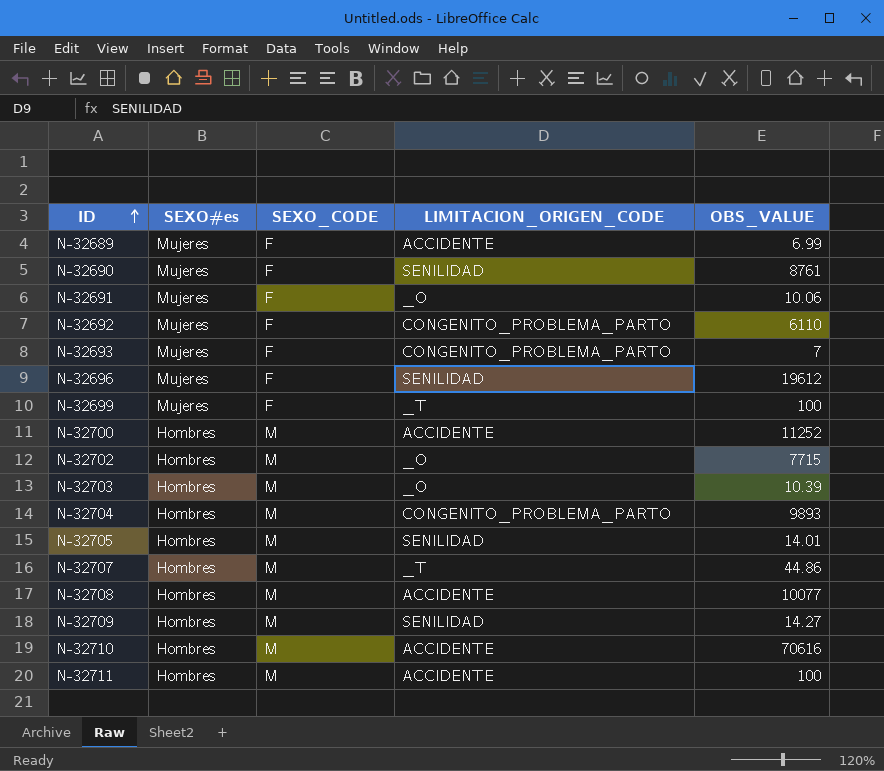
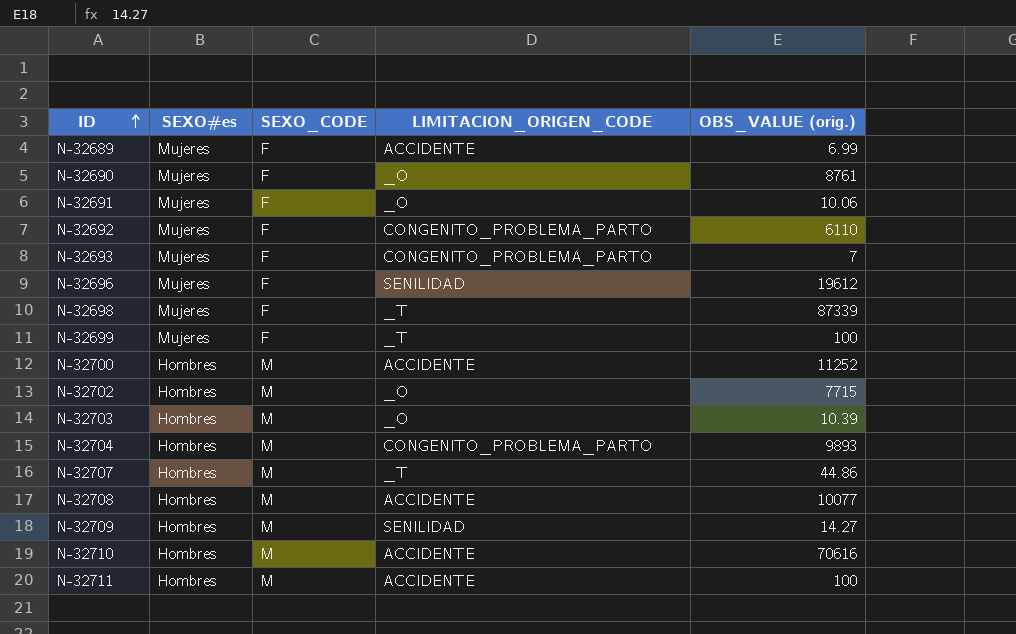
column name: OBS_VALUE -> OBS_VALUE (orig.)
row N-32705: Hombres | M | SENILIDAD | 14.01 -> none
N-32690 | LIMITACION_ORIGEN_CODE: SENILIDAD -> _O
row N-32698: none -> Mujeres | F | _T | 87339

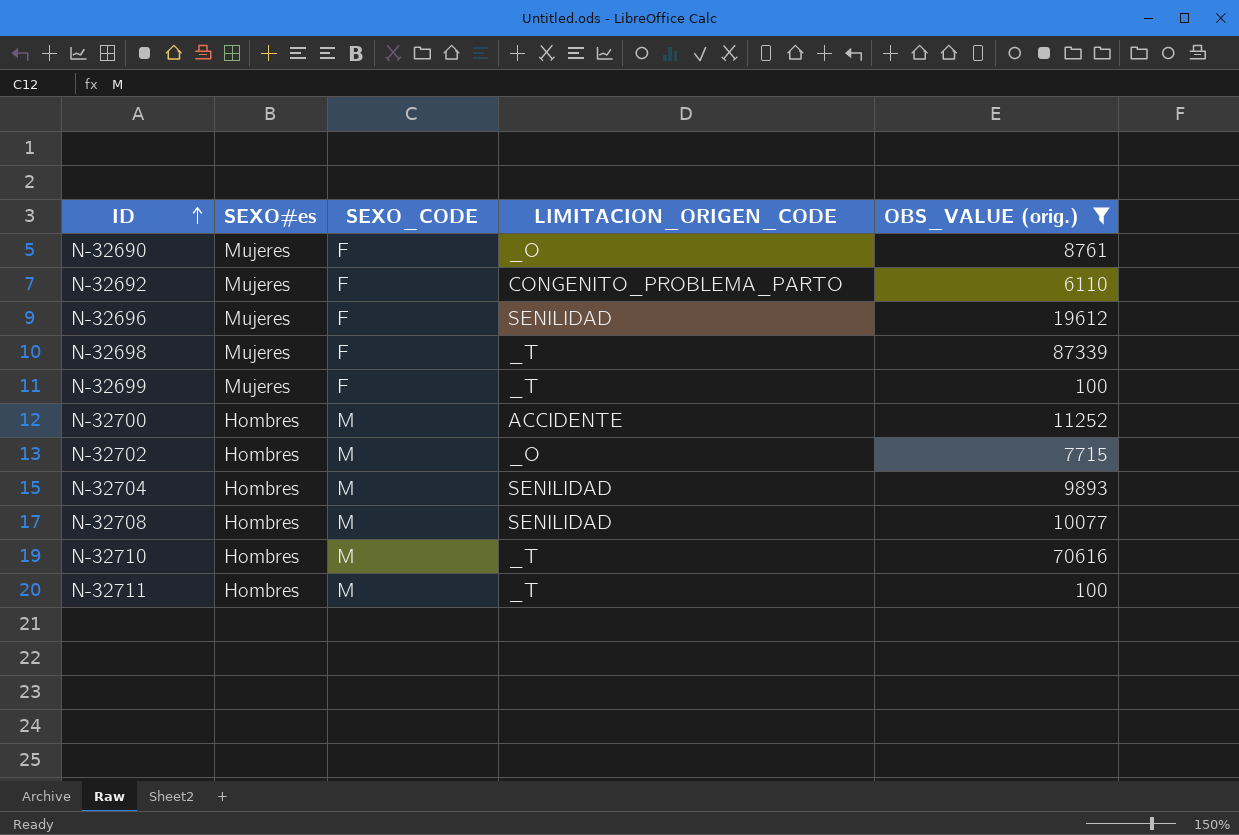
filter: none -> OBS_VALUE (orig.) >= 100
N-32704 | LIMITACION_ORIGEN_CODE: CONGENITO_PROBLEMA_PARTO -> SENILIDAD
N-32708 | LIMITACION_ORIGEN_CODE: ACCIDENTE -> SENILIDAD
N-32710 | LIMITACION_ORIGEN_CODE: ACCIDENTE -> _T
N-32711 | LIMITACION_ORIGEN_CODE: ACCIDENTE -> _T

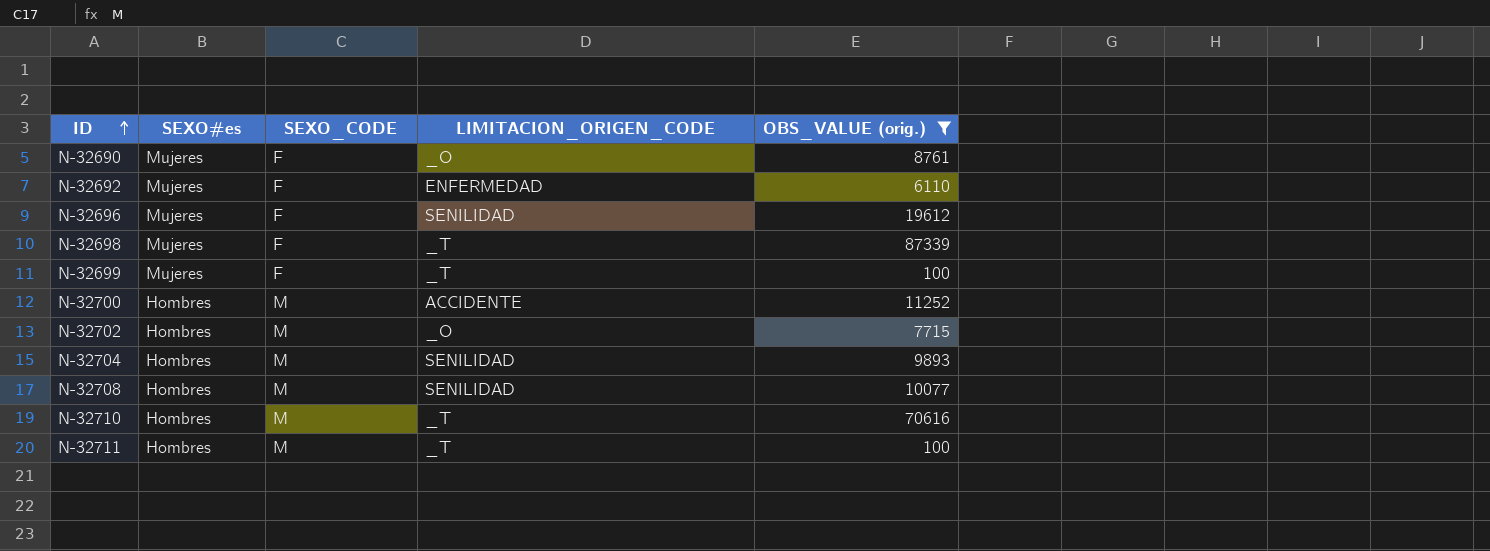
N-32692 | LIMITACION_ORIGEN_CODE: CONGENITO_PROBLEMA_PARTO -> ENFERMEDAD

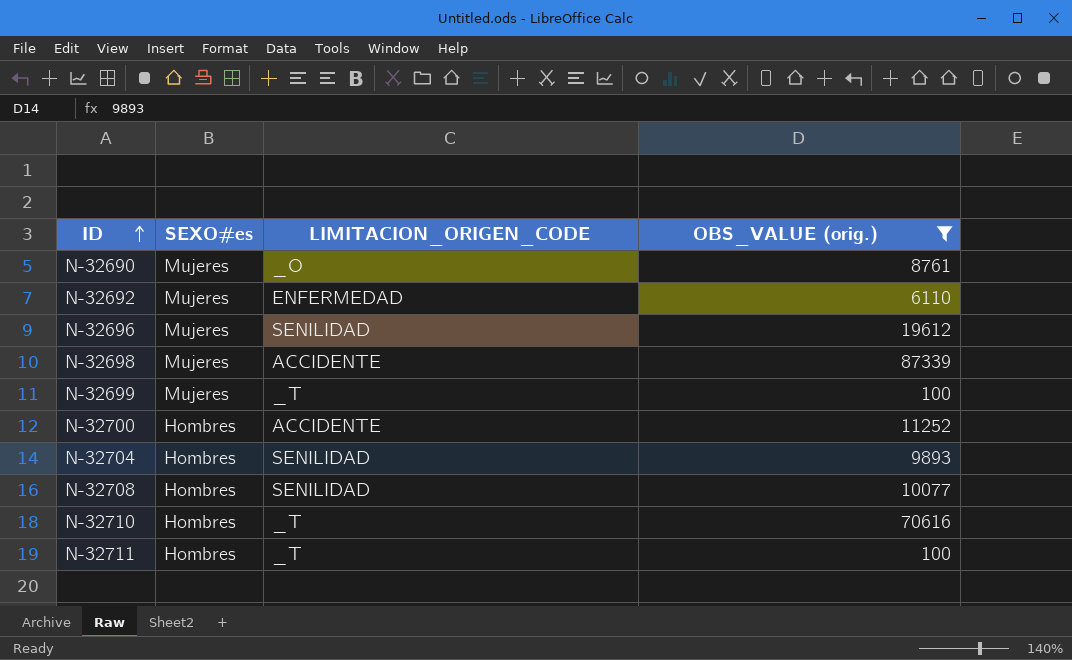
column SEXO_CODE | position: 3 -> none
row N-32702: Hombres | M | _O | 7715 -> none
N-32698 | LIMITACION_ORIGEN_CODE: _T -> ACCIDENTE

